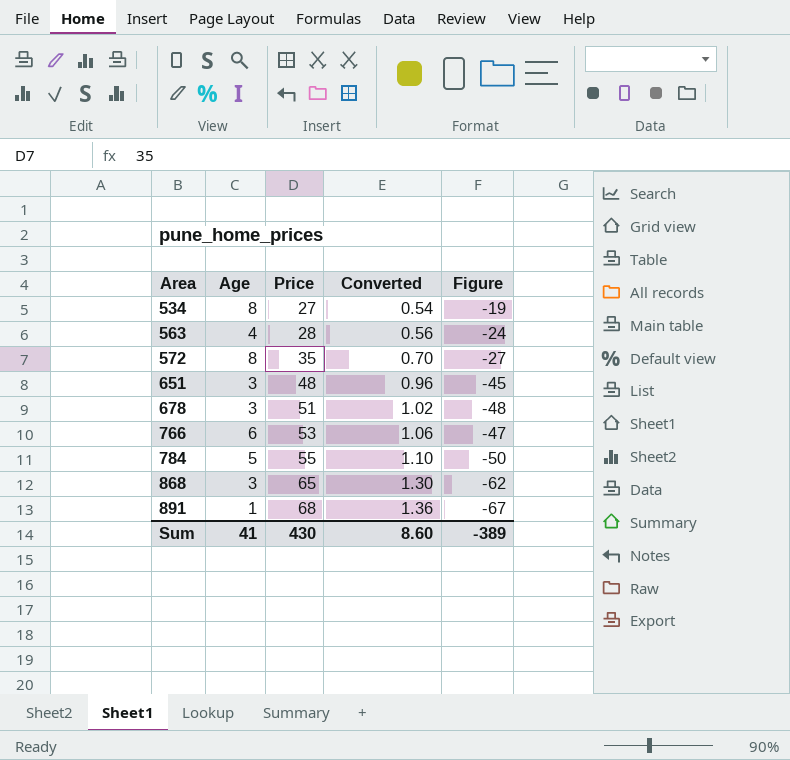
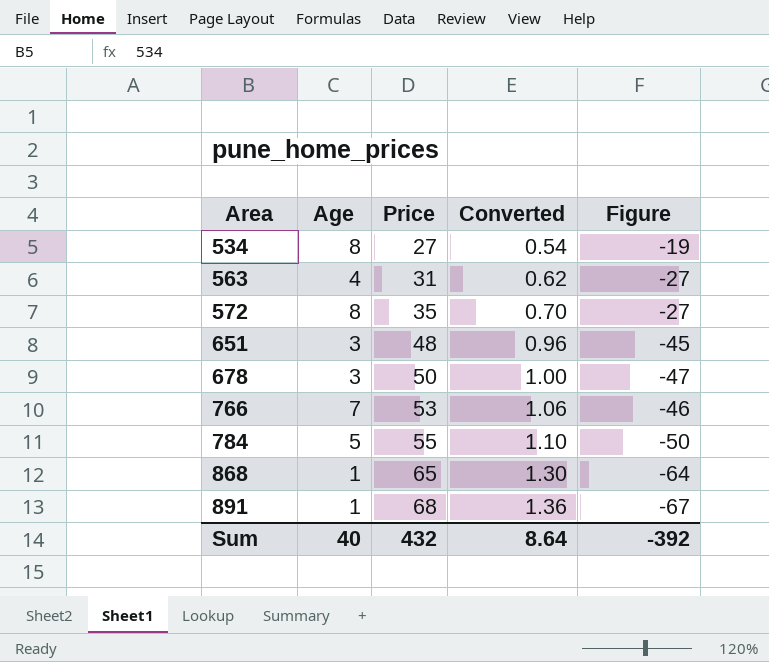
563 | Price: 28 -> 31
563 | Converted: 0.56 -> 0.62
563 | Figure: -24 -> -27
678 | Price: 51 -> 50
678 | Converted: 1.02 -> 1.00
678 | Figure: -48 -> -47
766 | Age: 6 -> 7
766 | Figure: -47 -> -46
868 | Age: 3 -> 1
868 | Figure: -62 -> -64
Sum | Age: 41 -> 40
Sum | Price: 430 -> 432
Sum | Converted: 8.60 -> 8.64
Sum | Figure: -389 -> -392

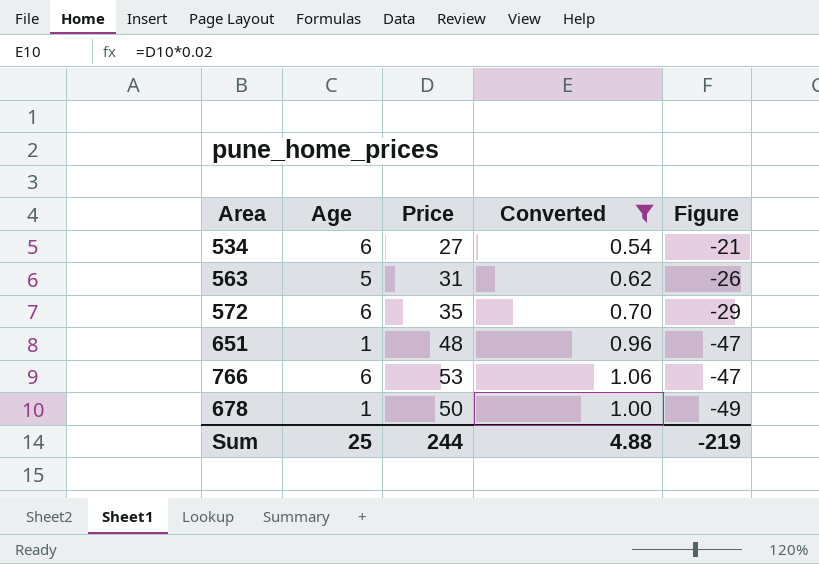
filter: none -> Converted <= 1.06
row order: Area ascending -> Figure descending
534 | Age: 8 -> 6
534 | Figure: -19 -> -21
563 | Age: 4 -> 5
563 | Figure: -27 -> -26
572 | Age: 8 -> 6
572 | Figure: -27 -> -29
651 | Age: 3 -> 1
651 | Figure: -45 -> -47
766 | Age: 7 -> 6
766 | Figure: -46 -> -47
678 | Age: 3 -> 1
678 | Figure: -47 -> -49
Sum | Age: 40 -> 25
Sum | Price: 432 -> 244
Sum | Converted: 8.64 -> 4.88
Sum | Figure: -392 -> -219

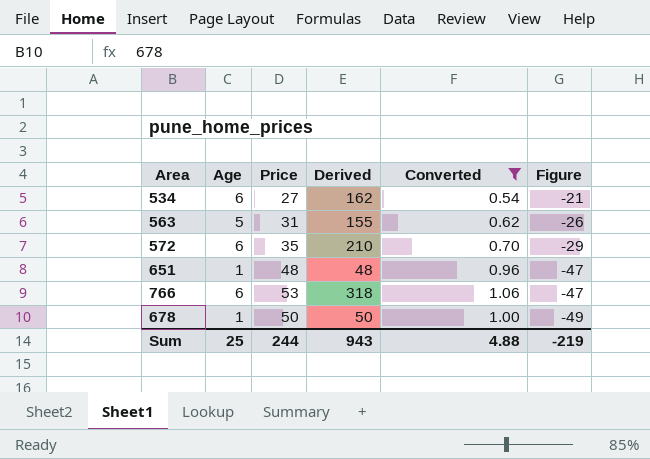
column Derived | formula: none -> [Age] * [Price]

